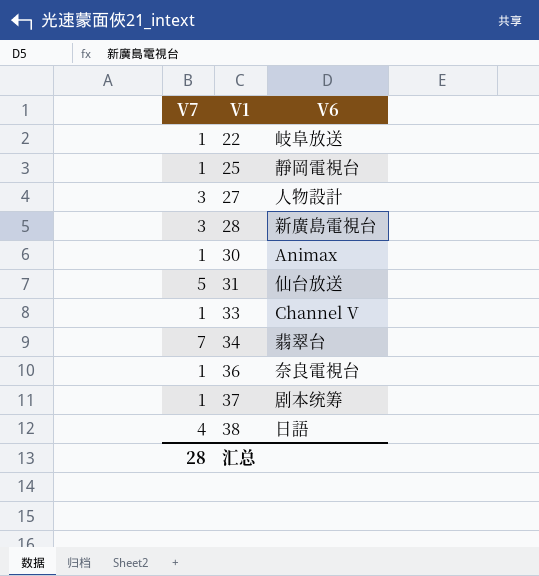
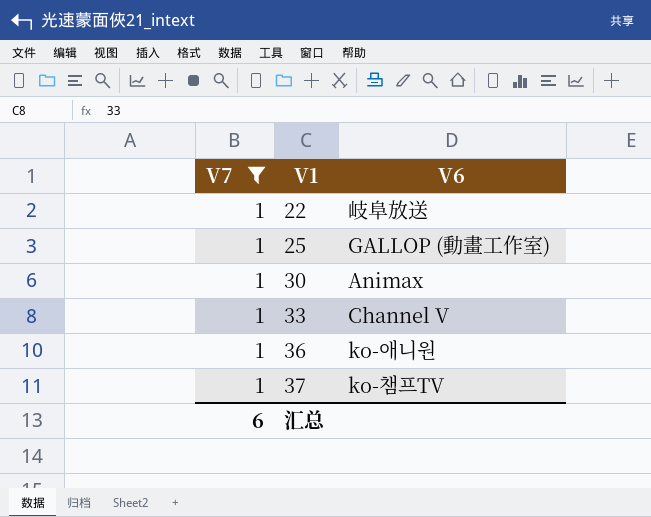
filter: none -> V7 = 1
25 | V6: 靜岡電視台 -> GALLOP (動畫工作室)
36 | V6: 奈良電視台 -> ko-애니원
37 | V6: 剧本统筹 -> ko-챔프TV
汇总 | V7: 28 -> 6

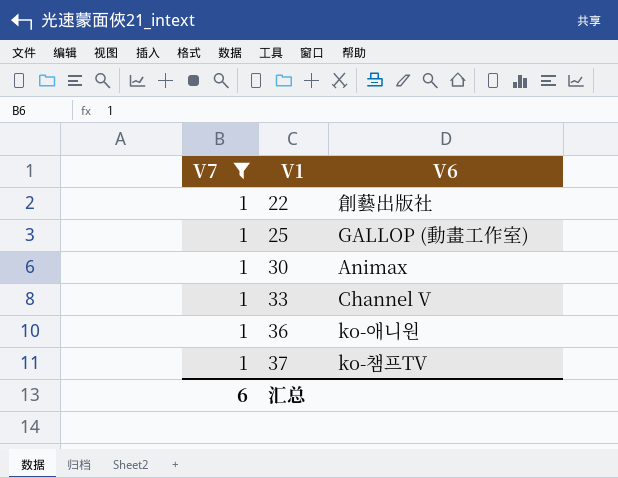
22 | V6: 岐阜放送 -> 創藝出版社

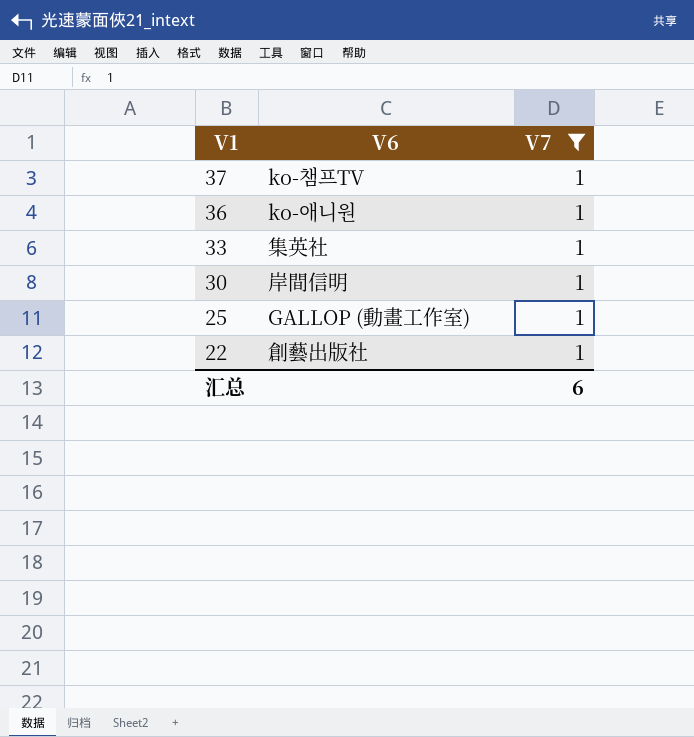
row order: V1 ascending -> V1 descending
column V7 | position: 1 -> 3
33 | V6: Channel V -> 集英社
30 | V6: Animax -> 岸間信明

